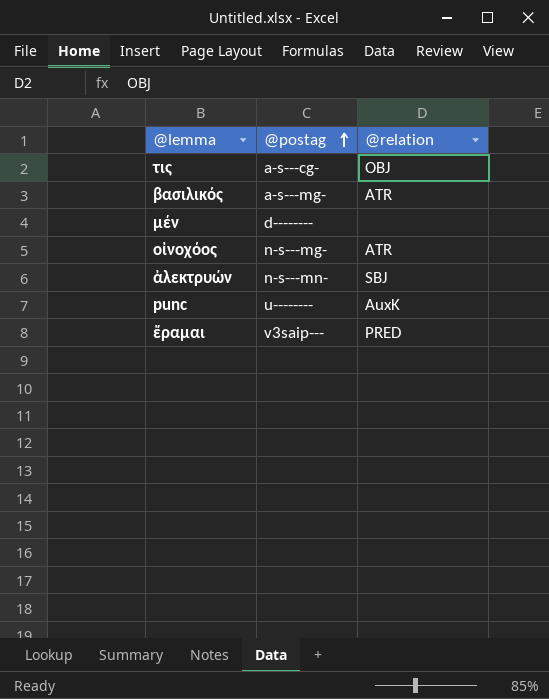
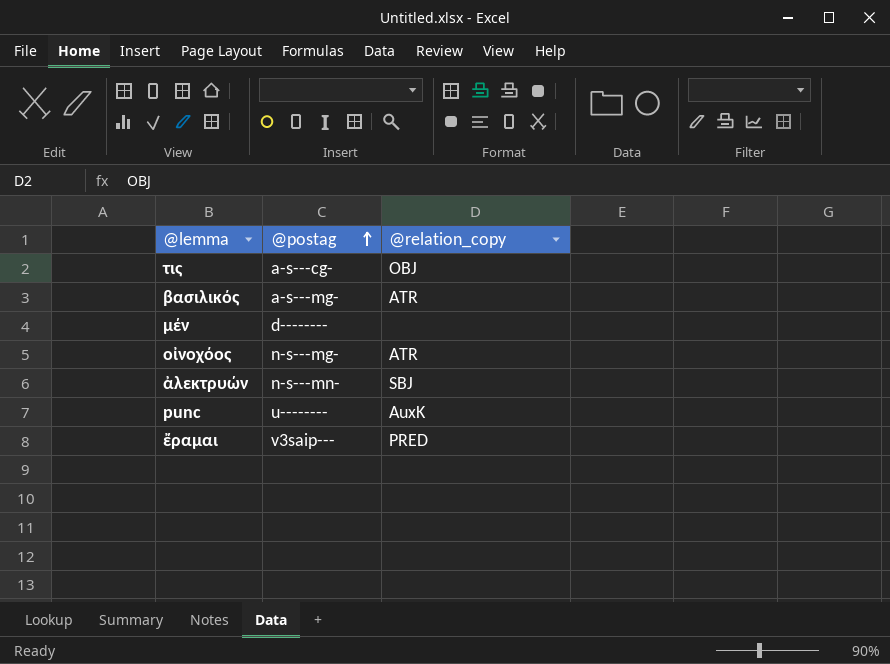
column name: @relation -> @relation_copy

